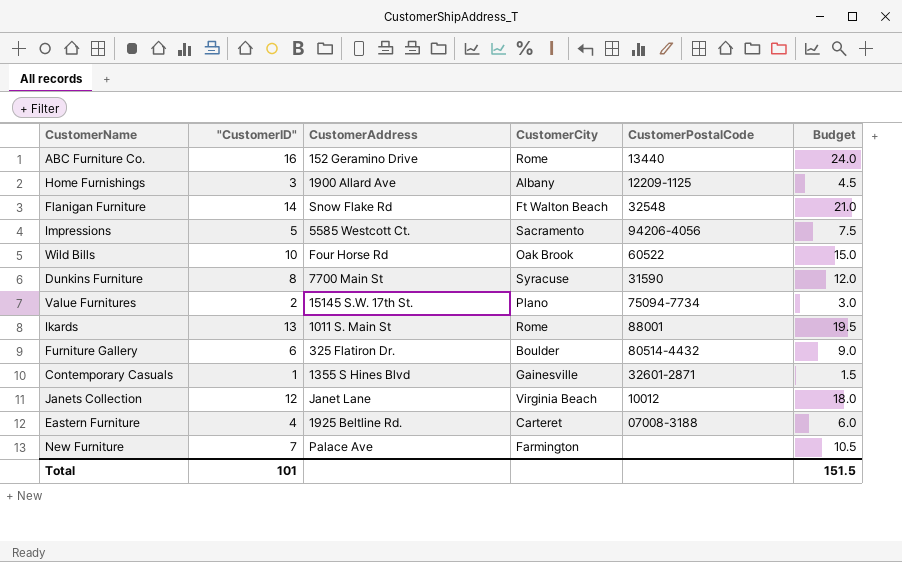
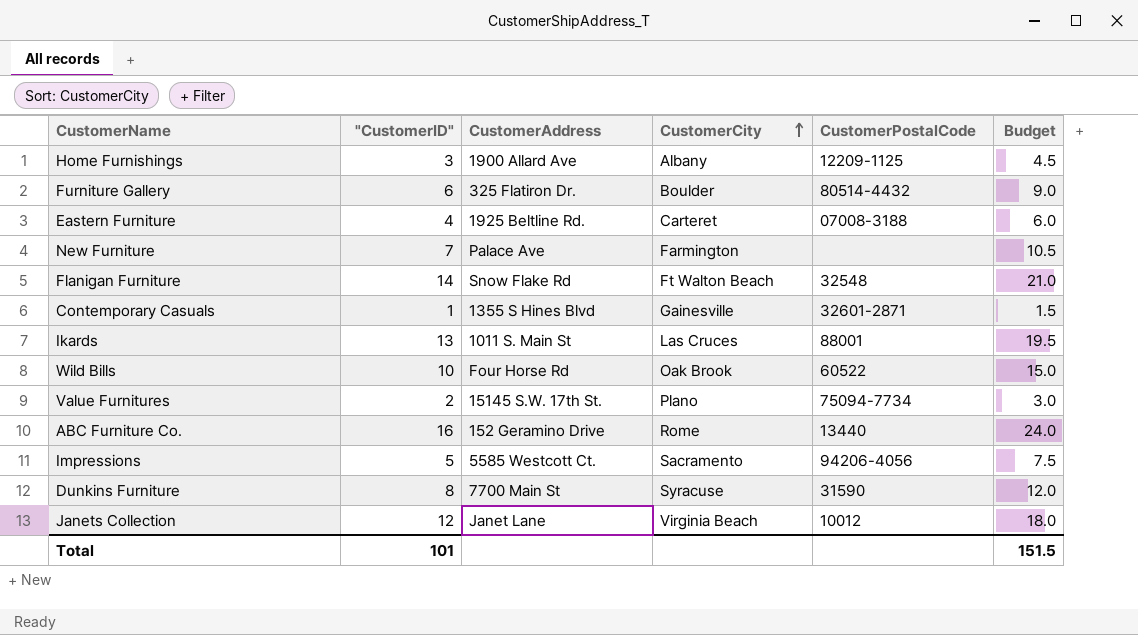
row order: none -> CustomerCity ascending
Ikards | CustomerCity: Rome -> Las Cruces

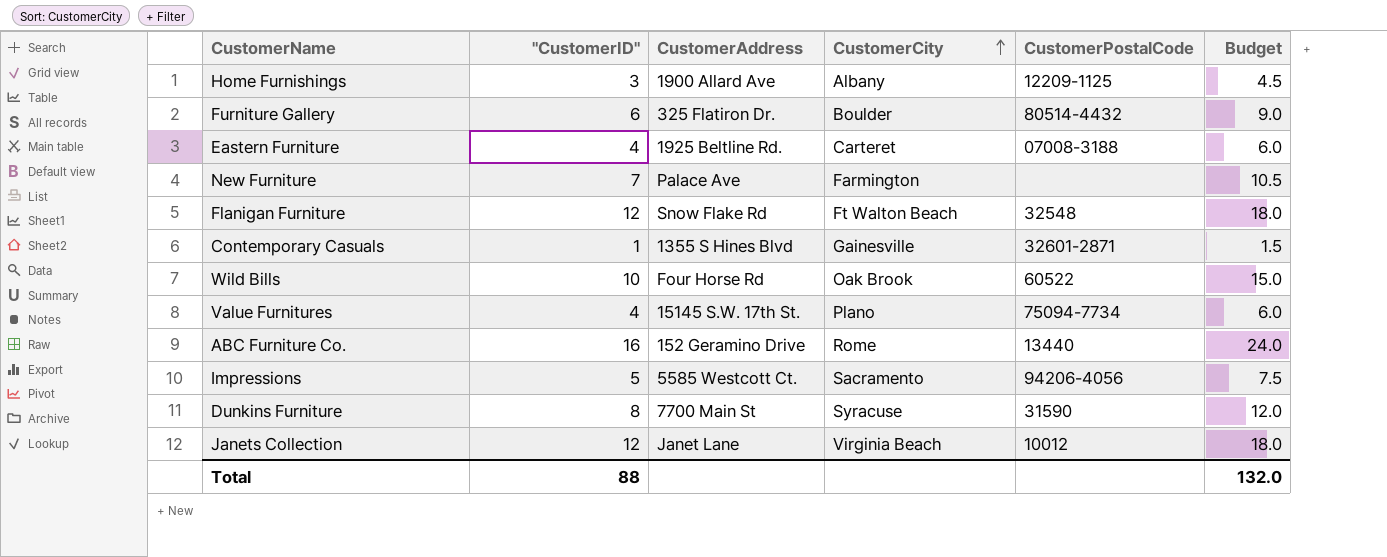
row Ikards: 13 | 1011 S. Main St | Las Cruces | 88001 | 19.5 -> none
Flanigan Furniture | "CustomerID": 14 -> 12
Flanigan Furniture | Budget: 21.0 -> 18.0
Value Furnitures | "CustomerID": 2 -> 4
Value Furnitures | Budget: 3.0 -> 6.0
Total | "CustomerID": 101 -> 88
Total | Budget: 151.5 -> 132.0

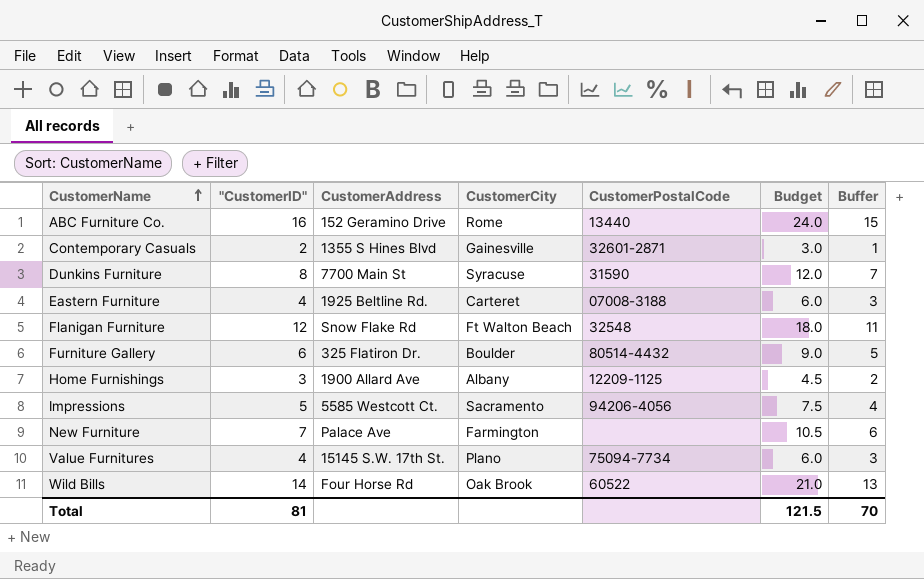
row order: CustomerCity ascending -> CustomerName ascending
column Buffer | formula: none -> ["CustomerID"] - 1
row Janets Collection: 12 | Janet Lane | Virginia Beach | 10012 | 18.0 -> none
Contemporary Casuals | "CustomerID": 1 -> 2
Contemporary Casuals | Budget: 1.5 -> 3.0
Wild Bills | "CustomerID": 10 -> 14
Wild Bills | Budget: 15.0 -> 21.0
Total | "CustomerID": 88 -> 81
Total | Budget: 132.0 -> 121.5

